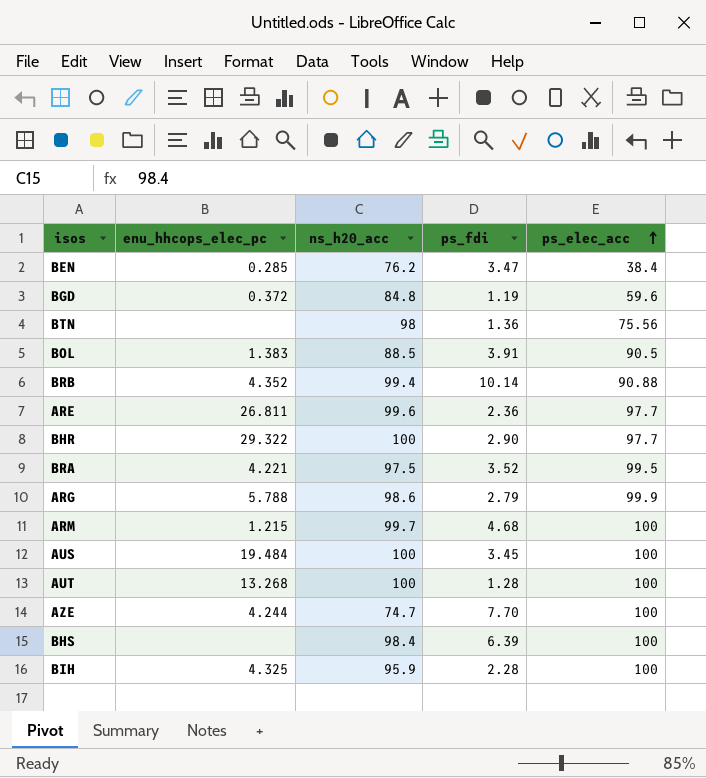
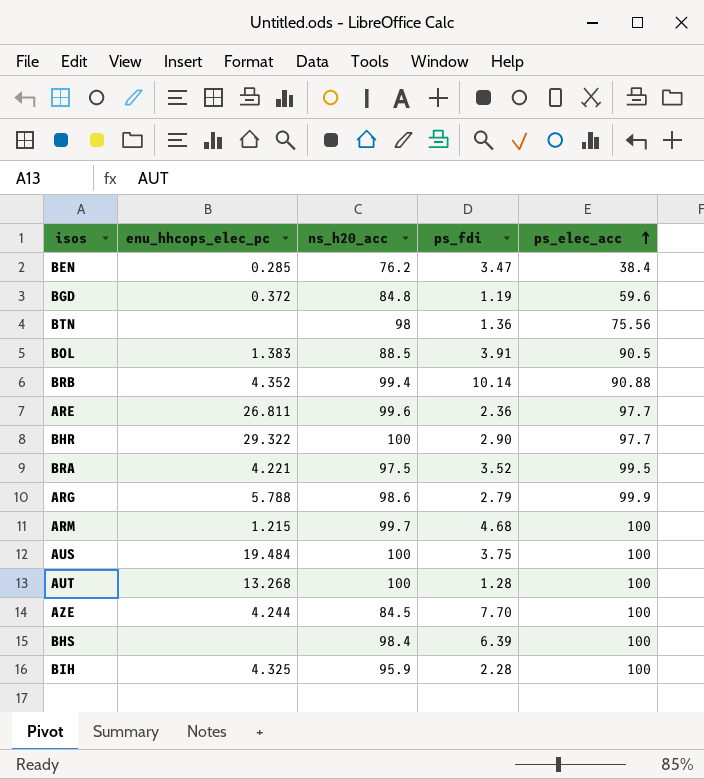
AUS | ps_fdi: 3.45 -> 3.75
AZE | ns_h20_acc: 74.7 -> 84.5

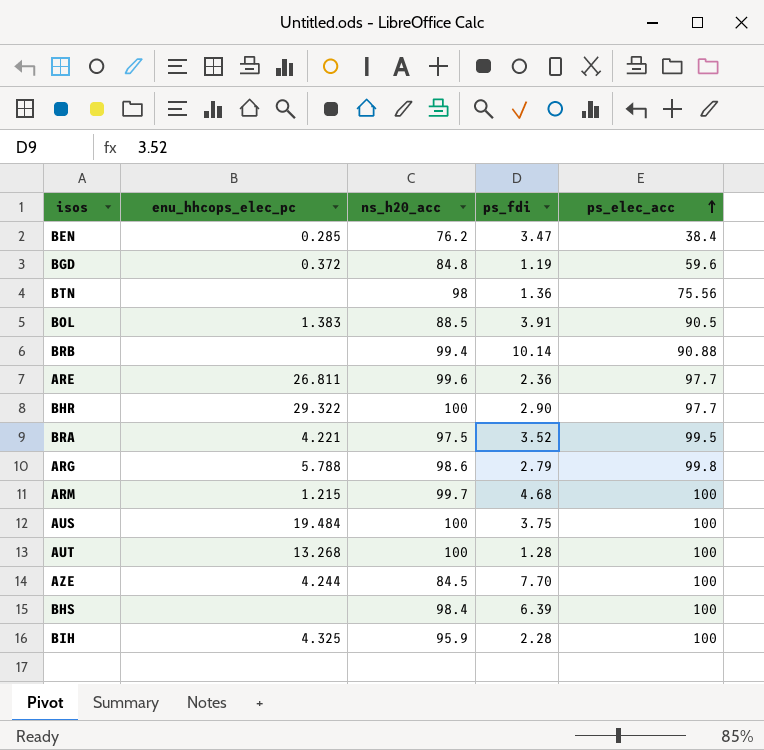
BRB | enu_hhcops_elec_pc: 4.352 -> none
ARG | ps_elec_acc: 99.9 -> 99.8

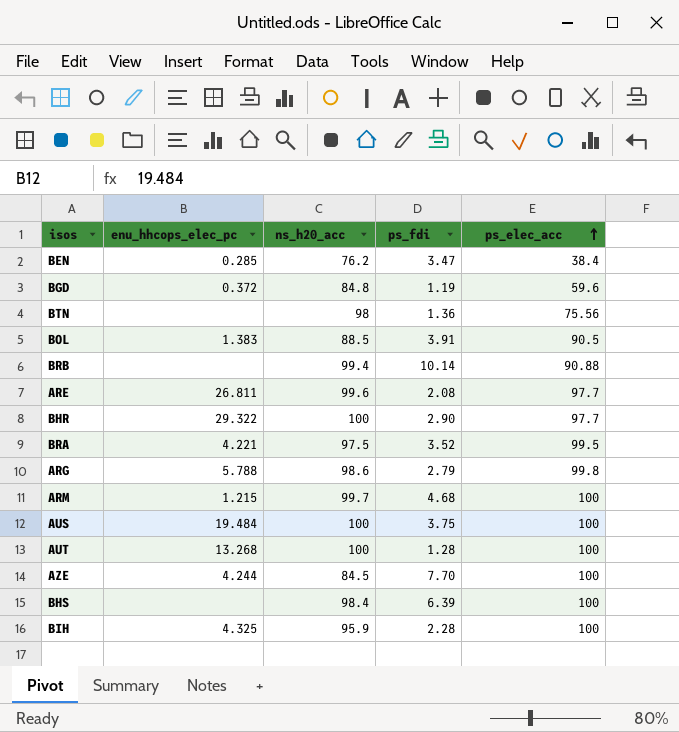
ARE | ps_fdi: 2.36 -> 2.08

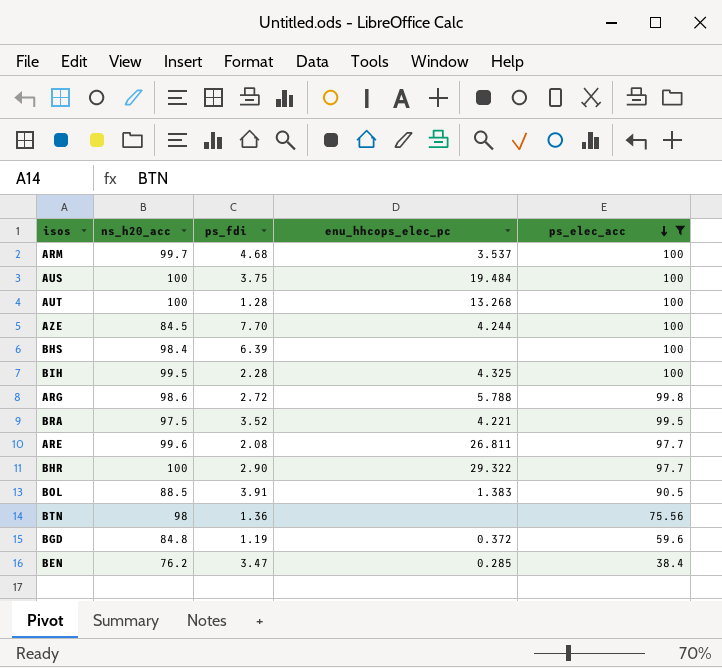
filter: none -> ps_elec_acc != 90.88
row order: ps_elec_acc ascending -> ps_elec_acc descending
column enu_hhcops_elec_pc | position: 2 -> 4
ARM | enu_hhcops_elec_pc: 1.215 -> 3.537
BIH | ns_h20_acc: 95.9 -> 99.5
ARG | ps_fdi: 2.79 -> 2.72

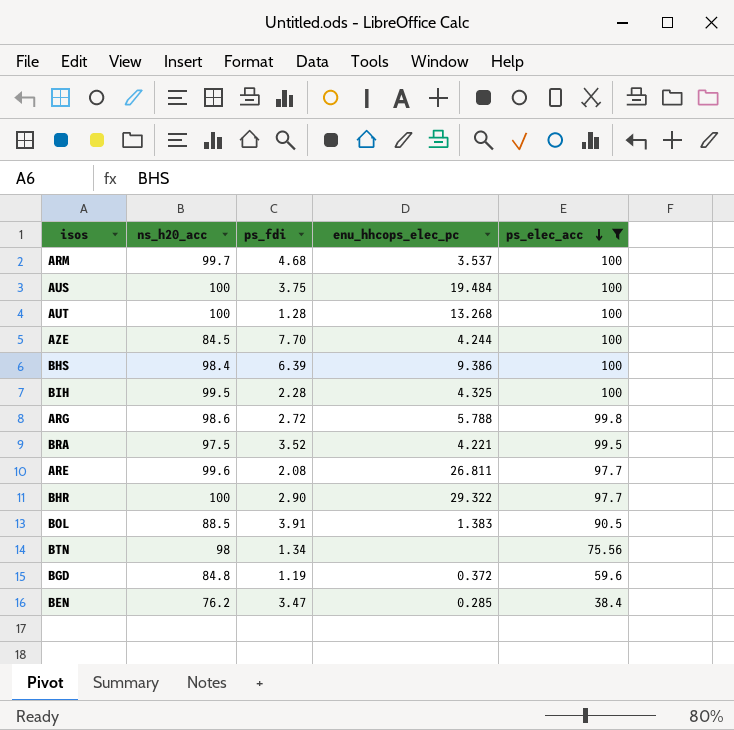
BHS | enu_hhcops_elec_pc: none -> 9.386
BTN | ps_fdi: 1.36 -> 1.34

